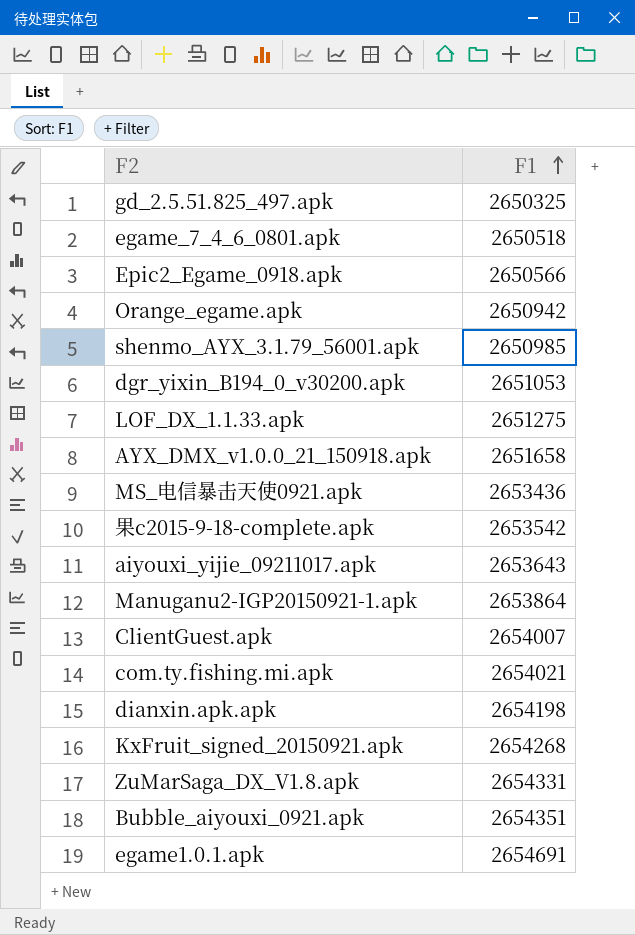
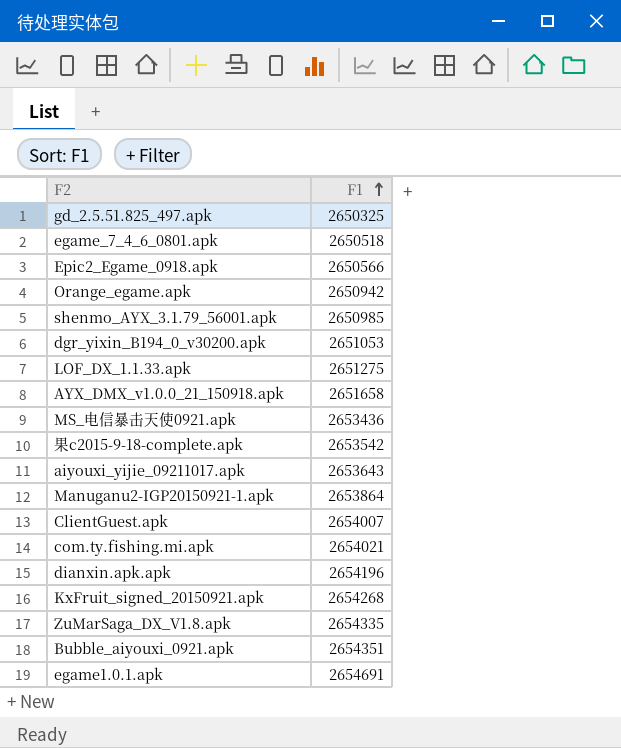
dianxin.apk.apk | F1: 2654198 -> 2654196
ZuMarSaga_DX_V1.8.apk | F1: 2654331 -> 2654335

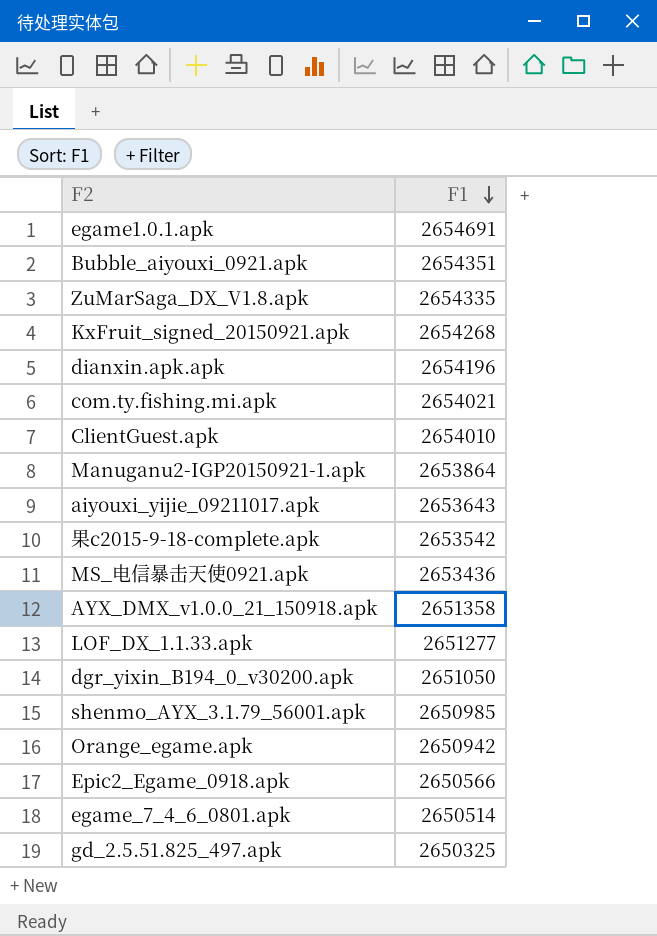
row order: F1 ascending -> F1 descending
ClientGuest.apk | F1: 2654007 -> 2654010
AYX_DMX_v1.0.0_21_150918.apk | F1: 2651658 -> 2651358
LOF_DX_1.1.33.apk | F1: 2651275 -> 2651277
dgr_yixin_B194_0_v30200.apk | F1: 2651053 -> 2651050
egame_7_4_6_0801.apk | F1: 2650518 -> 2650514

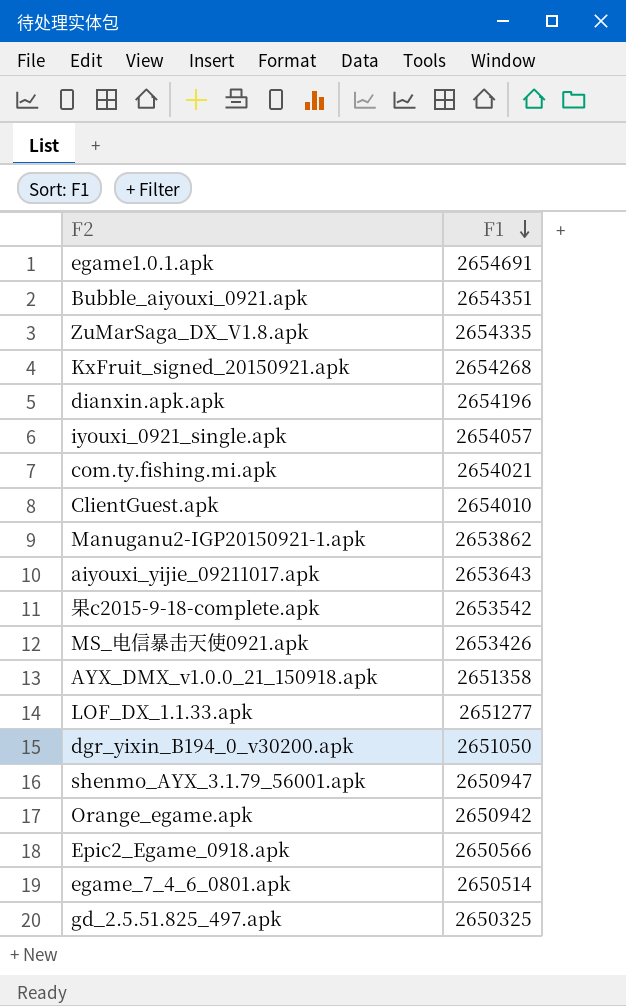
row iyouxi_0921_single.apk: none -> 2654057
Manuganu2-IGP20150921-1.apk | F1: 2653864 -> 2653862
MS_电信暴击天使0921.apk | F1: 2653436 -> 2653426
shenmo_AYX_3.1.79_56001.apk | F1: 2650985 -> 2650947

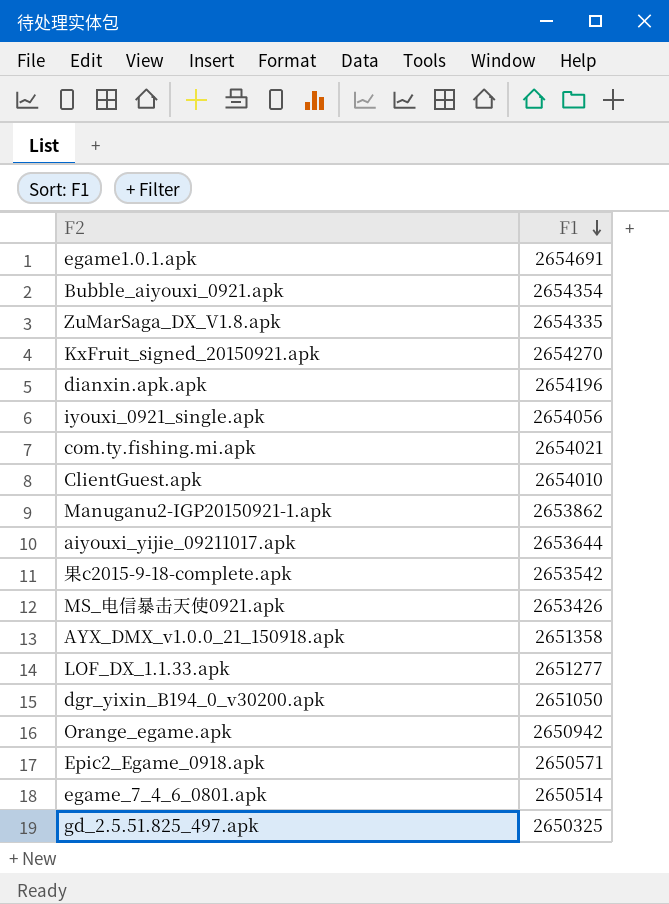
row shenmo_AYX_3.1.79_56001.apk: 2650947 -> none
Bubble_aiyouxi_0921.apk | F1: 2654351 -> 2654354
KxFruit_signed_20150921.apk | F1: 2654268 -> 2654270
iyouxi_0921_single.apk | F1: 2654057 -> 2654056
aiyouxi_yijie_09211017.apk | F1: 2653643 -> 2653644
Epic2_Egame_0918.apk | F1: 2650566 -> 2650571

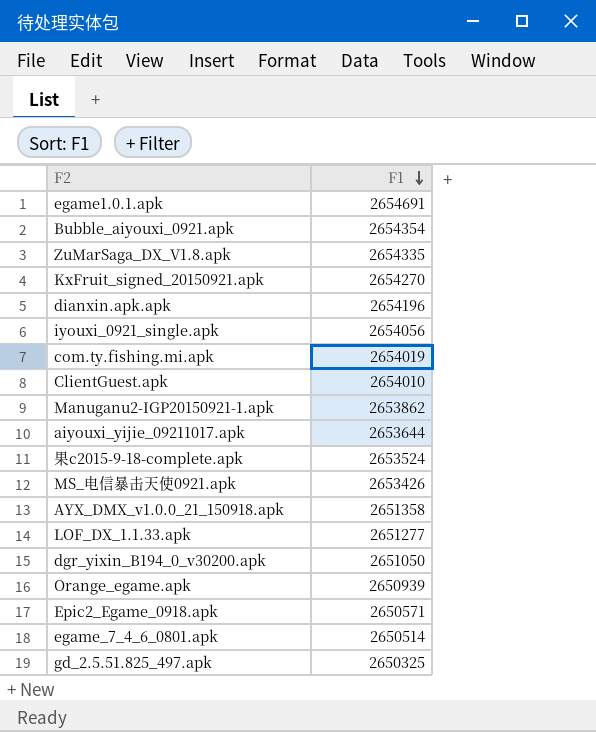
com.ty.fishing.mi.apk | F1: 2654021 -> 2654019
果c2015-9-18-complete.apk | F1: 2653542 -> 2653524
Orange_egame.apk | F1: 2650942 -> 2650939

